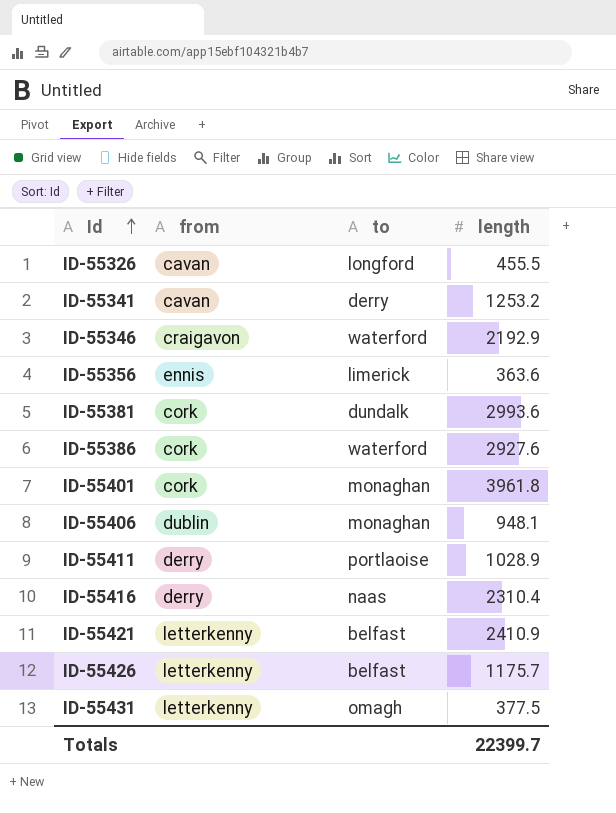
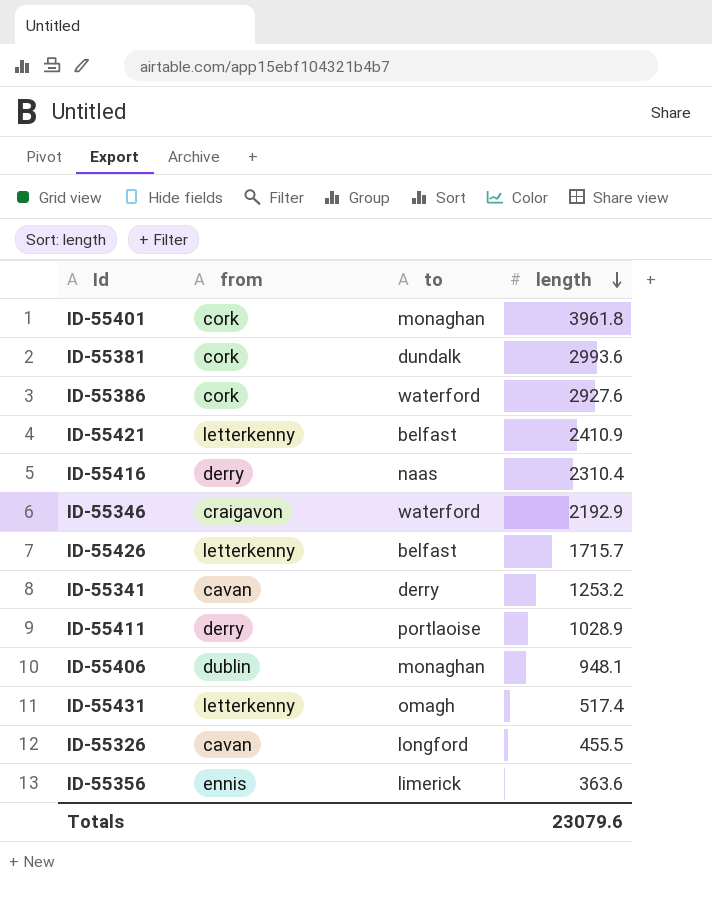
row order: Id ascending -> length descending
ID-55426 | length: 1175.7 -> 1715.7
ID-55431 | length: 377.5 -> 517.4
Totals | length: 22399.7 -> 23079.6

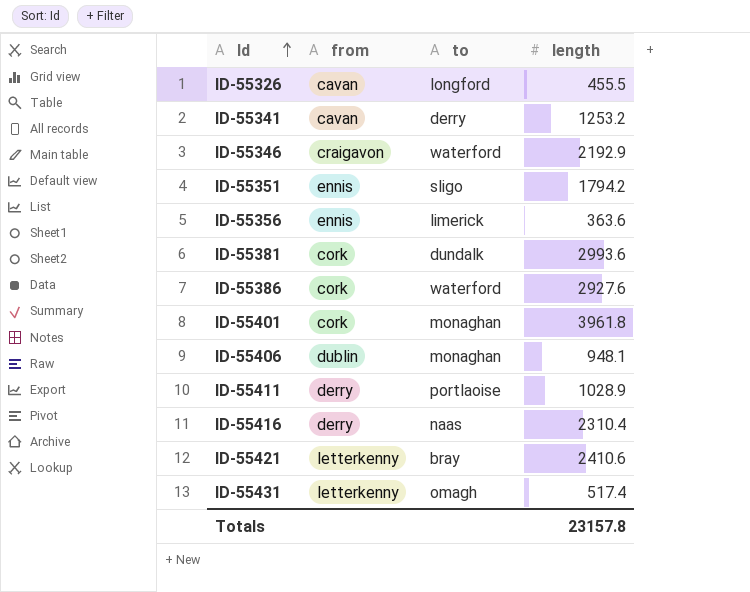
row order: length descending -> Id ascending
row ID-55426: letterkenny | belfast | 1715.7 -> none
row ID-55351: none -> ennis | sligo | 1794.2
ID-55421 | to: belfast -> bray
ID-55421 | length: 2410.9 -> 2410.6
Totals | length: 23079.6 -> 23157.8

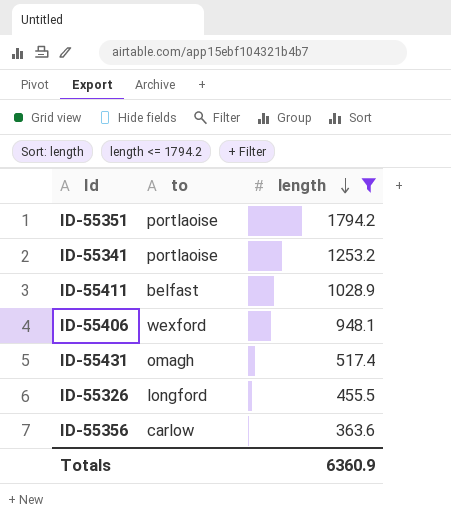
filter: none -> length <= 1794.2
row order: Id ascending -> length descending
column from | position: 2 -> none
ID-55351 | to: sligo -> portlaoise
ID-55341 | to: derry -> portlaoise
ID-55411 | to: portlaoise -> belfast
ID-55406 | to: monaghan -> wexford
ID-55356 | to: limerick -> carlow
Totals | length: 23157.8 -> 6360.9

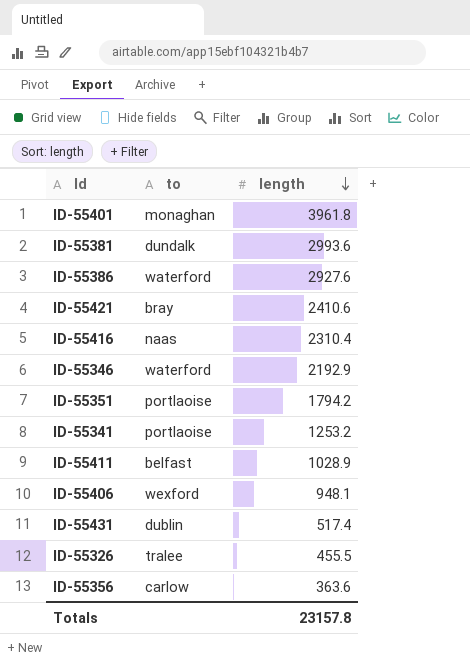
filter: length <= 1794.2 -> none
ID-55431 | to: omagh -> dublin
ID-55326 | to: longford -> tralee
Totals | length: 6360.9 -> 23157.8

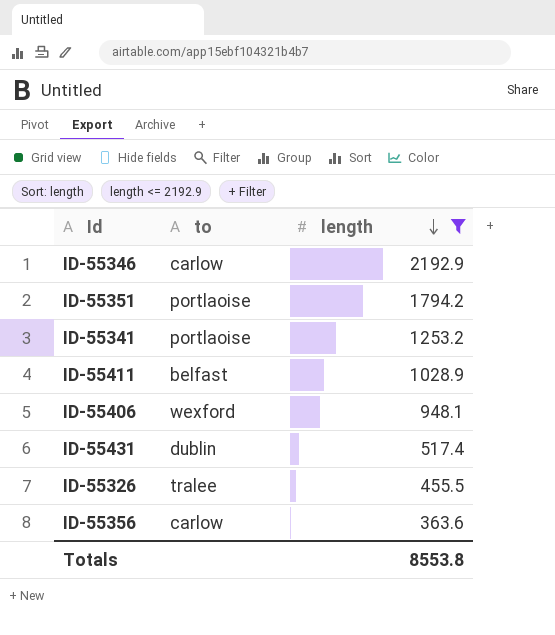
filter: none -> length <= 2192.9
ID-55346 | to: waterford -> carlow
Totals | length: 23157.8 -> 8553.8

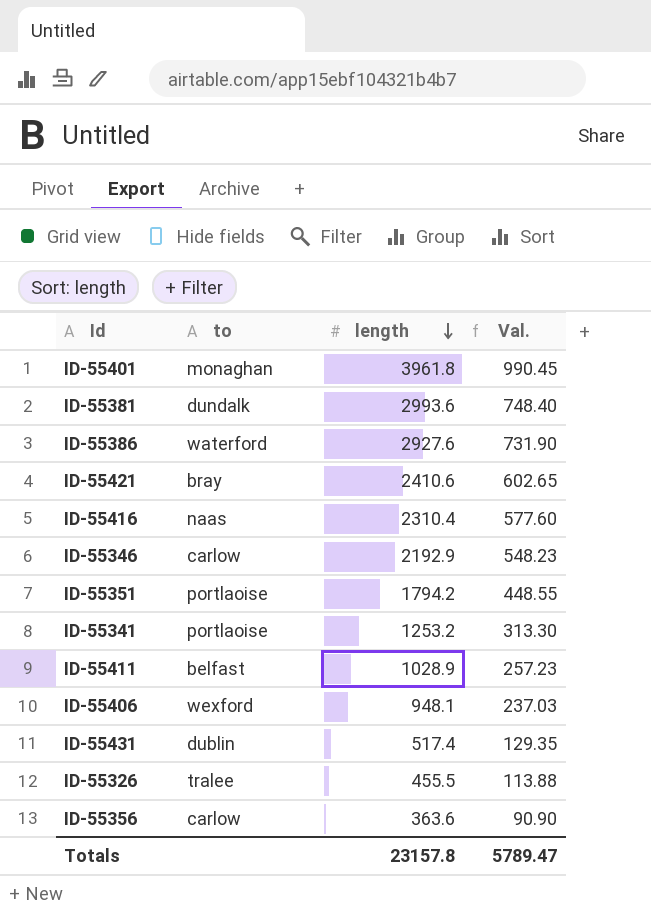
filter: length <= 2192.9 -> none
column Val. | formula: none -> [length] * 0.25
Totals | length: 8553.8 -> 23157.8

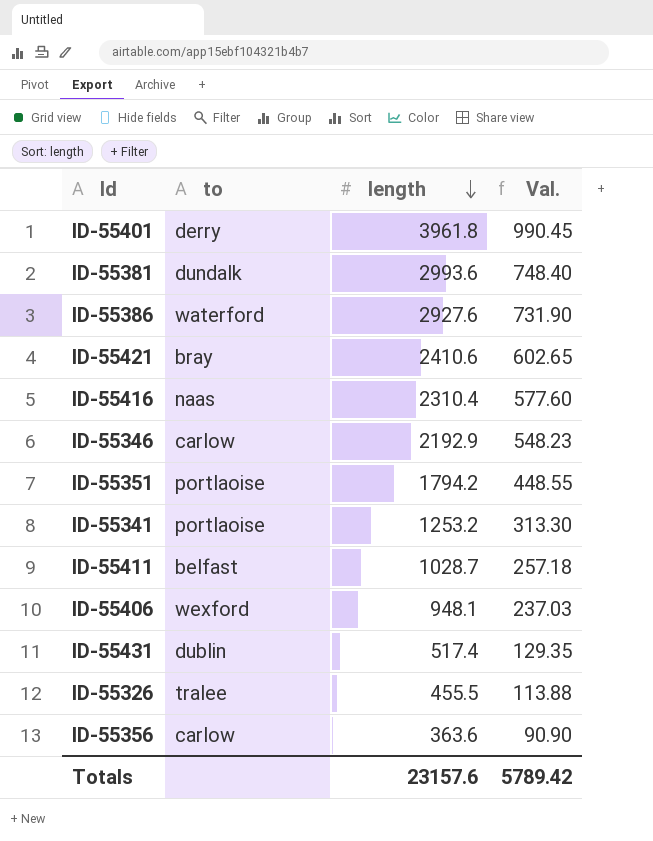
ID-55401 | to: monaghan -> derry
ID-55411 | length: 1028.9 -> 1028.7
ID-55411 | Val.: 257.23 -> 257.18
Totals | length: 23157.8 -> 23157.6
Totals | Val.: 5789.47 -> 5789.42

